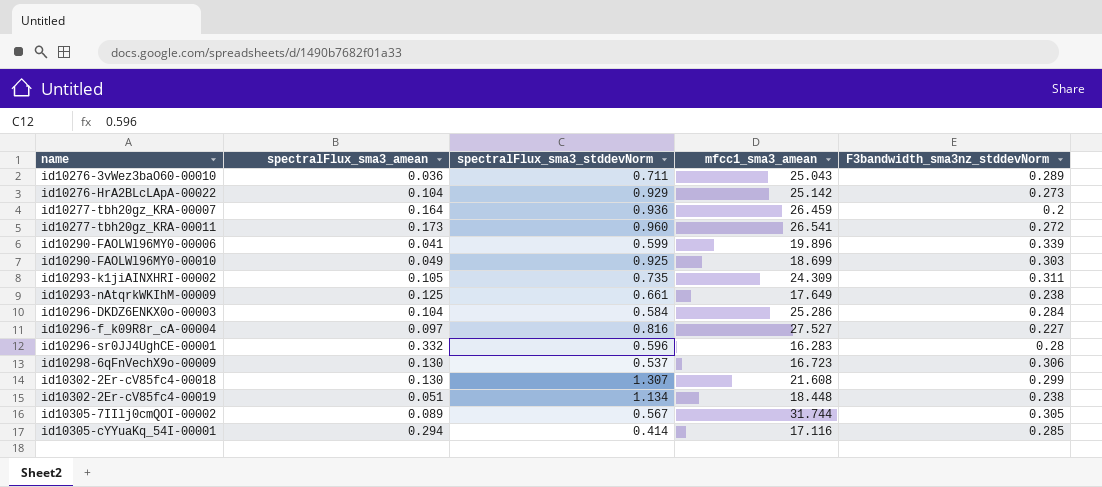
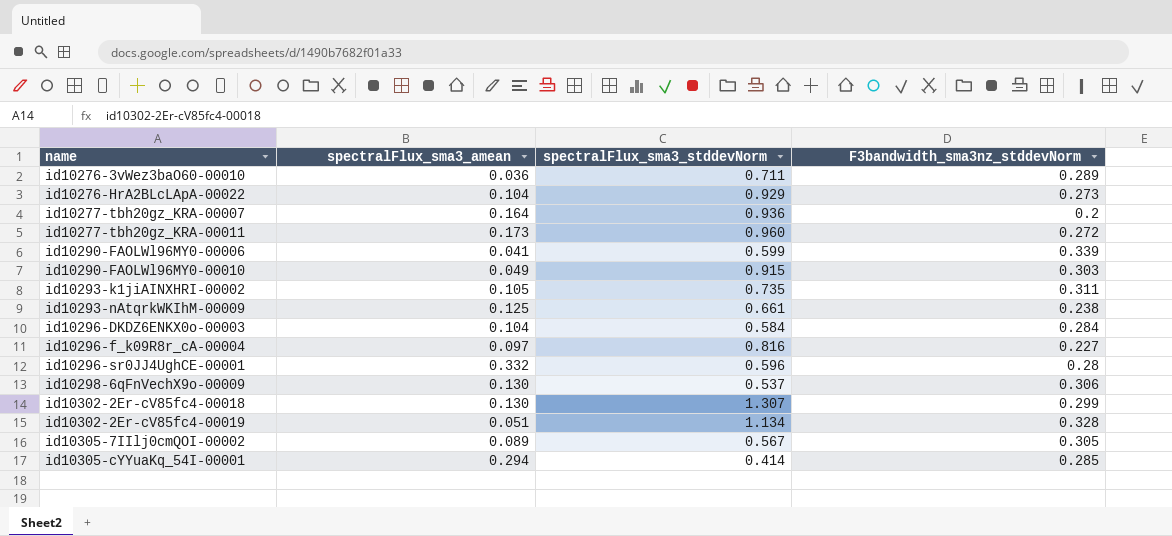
column mfcc1_sma3_amean | position: 4 -> none
id10290-FAOLWl96MY0-00010 | spectralFlux_sma3_stddevNorm: 0.925 -> 0.915
id10302-2Er-cV85fc4-00019 | F3bandwidth_sma3nz_stddevNorm: 0.238 -> 0.328

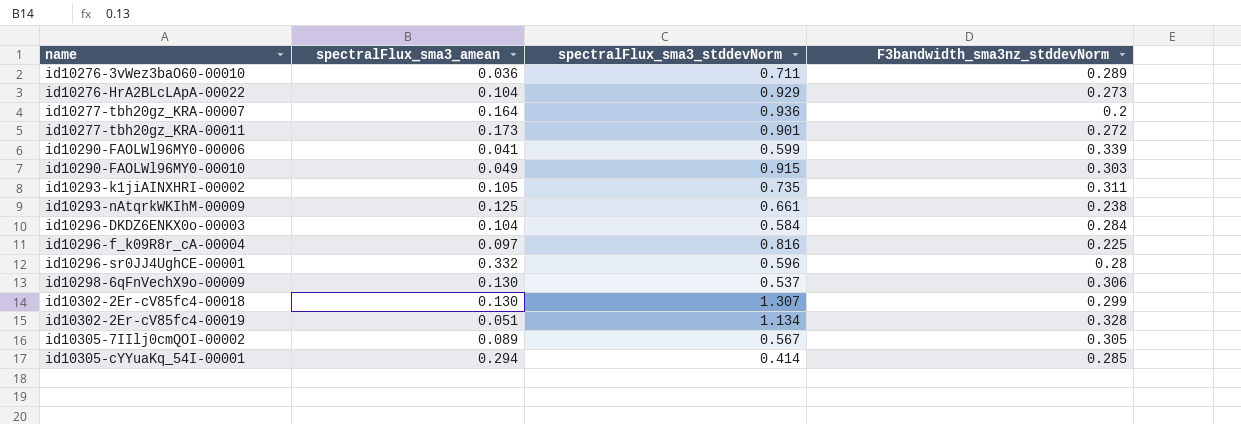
id10277-tbh20gz_KRA-00011 | spectralFlux_sma3_stddevNorm: 0.960 -> 0.901
id10296-f_k09R8r_cA-00004 | F3bandwidth_sma3nz_stddevNorm: 0.227 -> 0.225

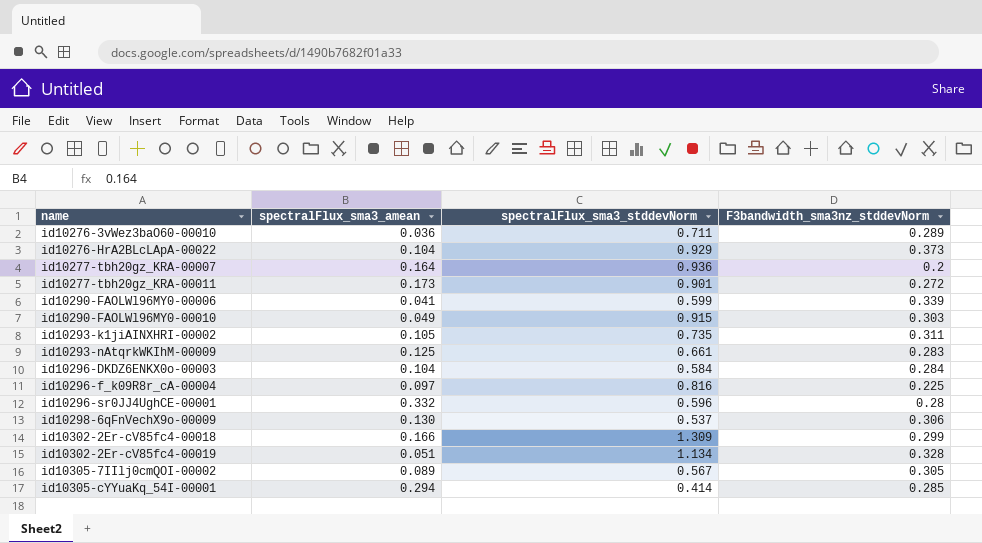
id10276-HrA2BLcLApA-00022 | F3bandwidth_sma3nz_stddevNorm: 0.273 -> 0.373
id10293-nAtqrkWKIhM-00009 | F3bandwidth_sma3nz_stddevNorm: 0.238 -> 0.283
id10302-2Er-cV85fc4-00018 | spectralFlux_sma3_amean: 0.130 -> 0.166
id10302-2Er-cV85fc4-00018 | spectralFlux_sma3_stddevNorm: 1.307 -> 1.309

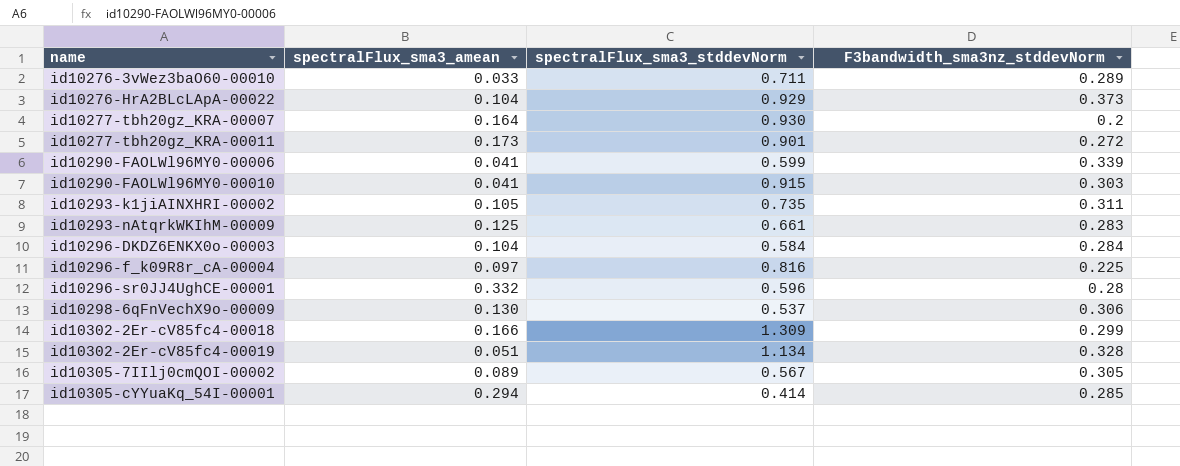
id10276-3vWez3baO60-00010 | spectralFlux_sma3_amean: 0.036 -> 0.033
id10277-tbh20gz_KRA-00007 | spectralFlux_sma3_stddevNorm: 0.936 -> 0.930
id10290-FAOLWl96MY0-00010 | spectralFlux_sma3_amean: 0.049 -> 0.041

